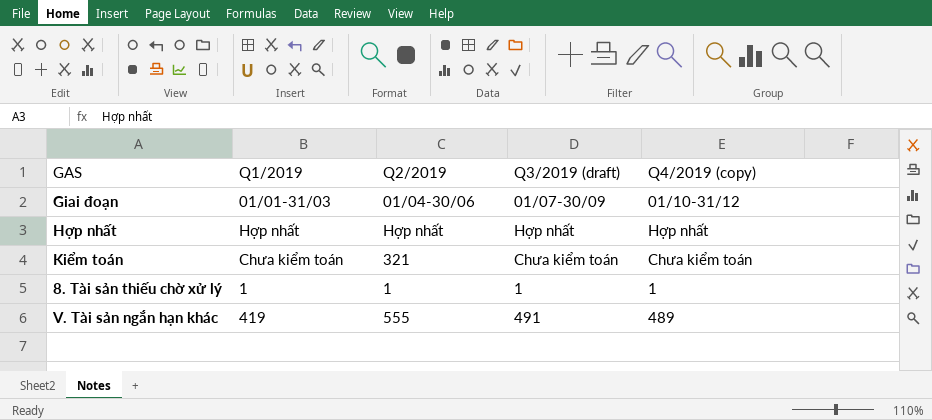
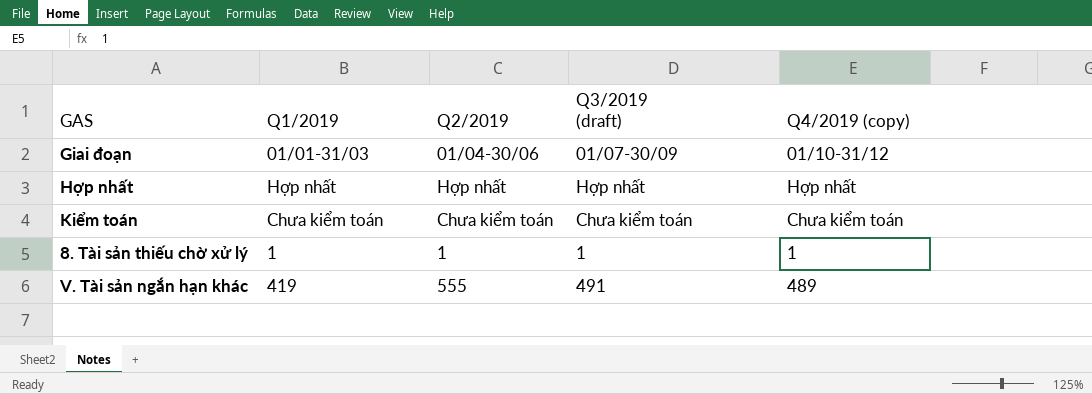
Kiểm toán | Q2/2019: 321 -> Chưa kiểm toán

